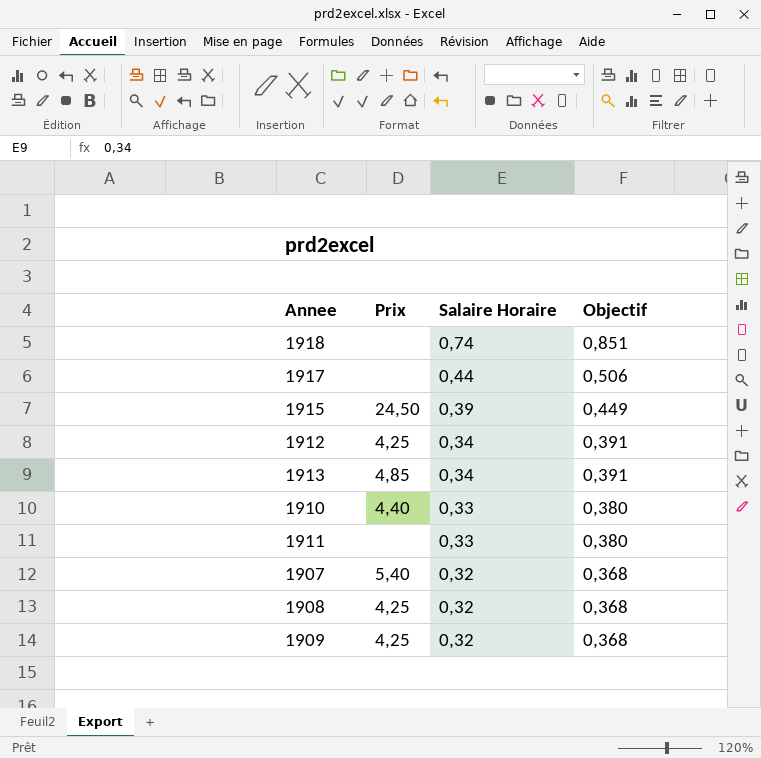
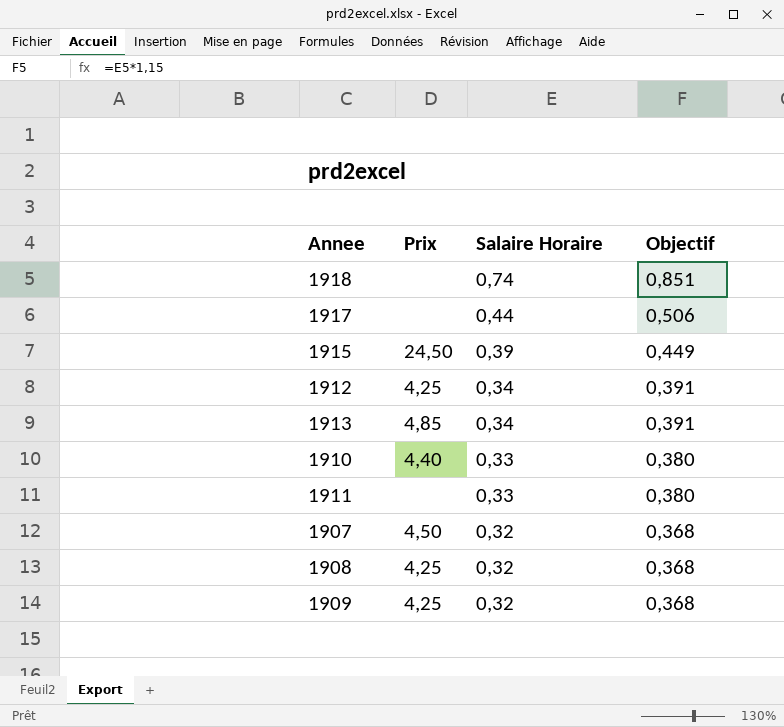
1907 | Prix: 5,40 -> 4,50

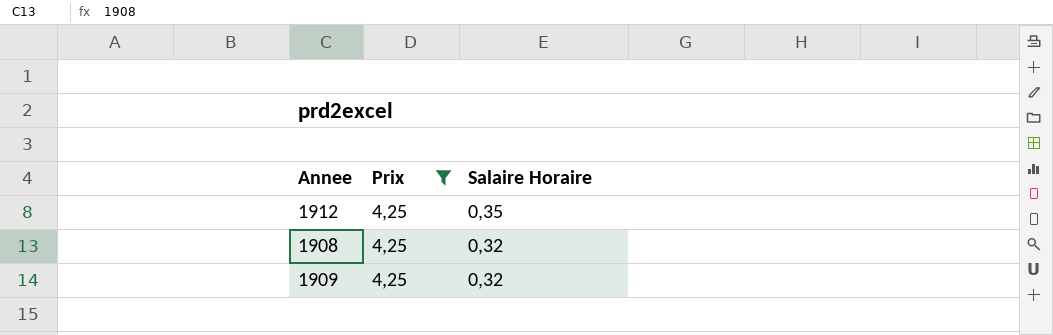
filter: none -> Prix = 4,25
column Objectif | formula: [Salaire Horaire] * 1,15 -> none
1912 | Salaire Horaire: 0,34 -> 0,35

